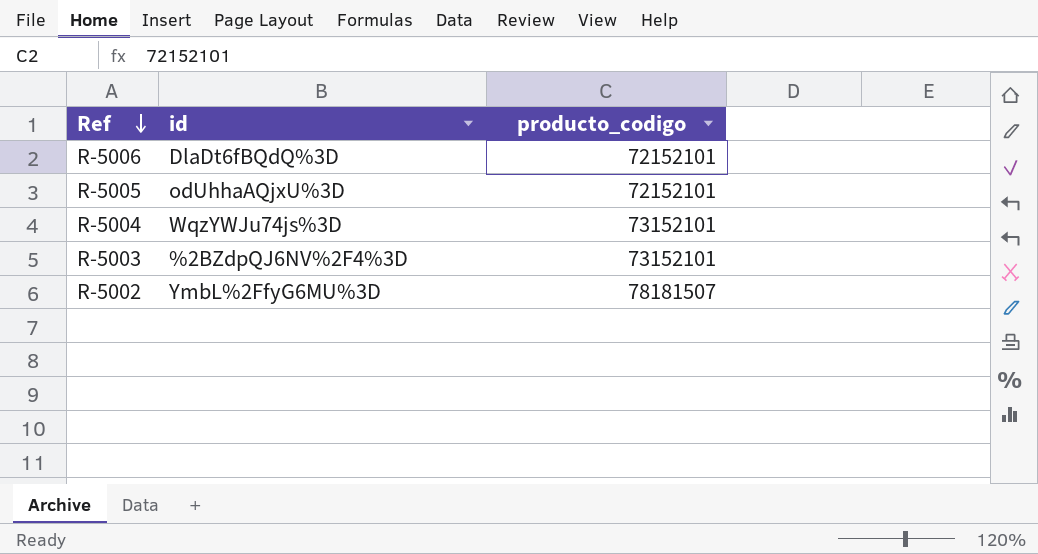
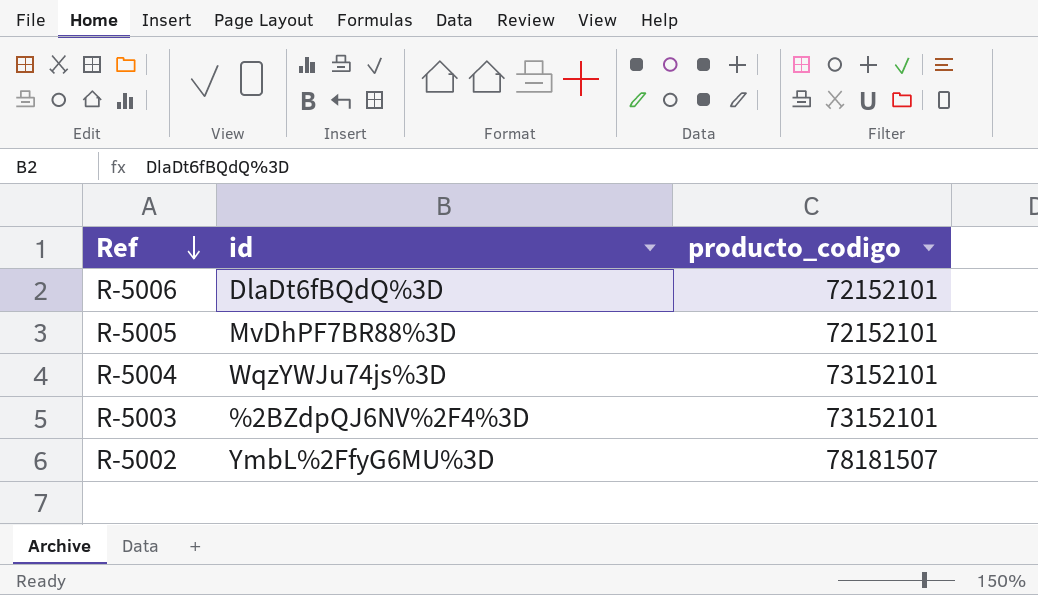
R-5005 | id: odUhhaAQjxU%3D -> MvDhPF7BR88%3D

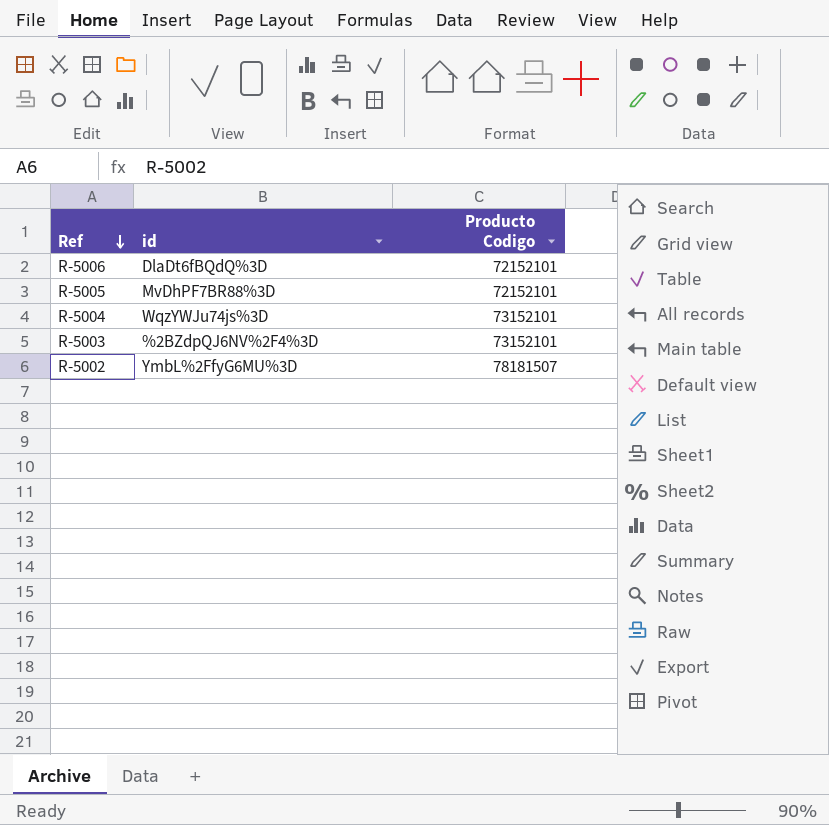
column name: producto_codigo -> Producto Codigo

